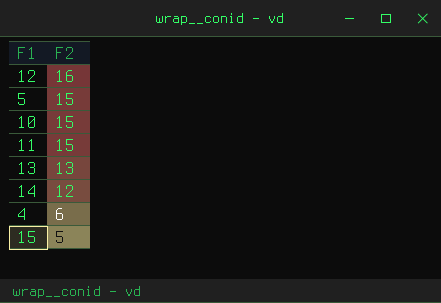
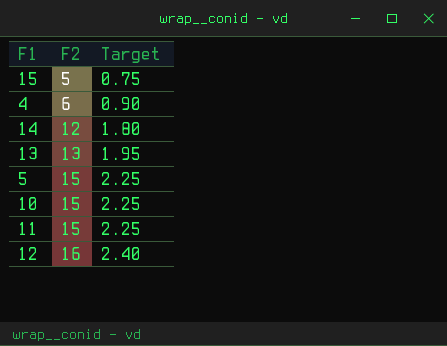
row order: F2 descending -> F2 ascending
column Target | formula: none -> [F2] * 0.15

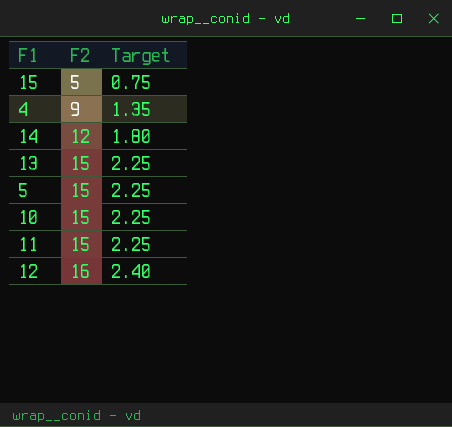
4 | F2: 6 -> 9
4 | Target: 0.90 -> 1.35
13 | F2: 13 -> 15
13 | Target: 1.95 -> 2.25

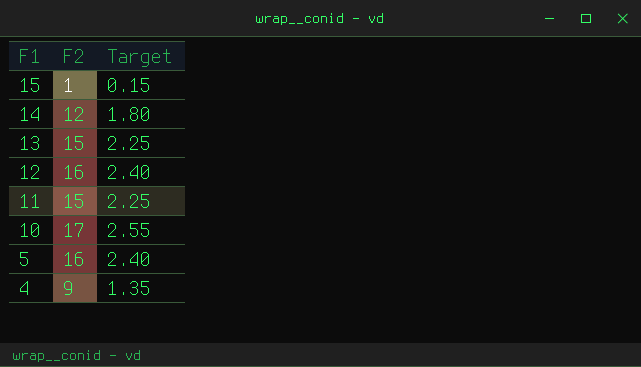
row order: F2 ascending -> F1 descending
15 | F2: 5 -> 1
15 | Target: 0.75 -> 0.15
10 | F2: 15 -> 17
10 | Target: 2.25 -> 2.55
5 | F2: 15 -> 16
5 | Target: 2.25 -> 2.40

